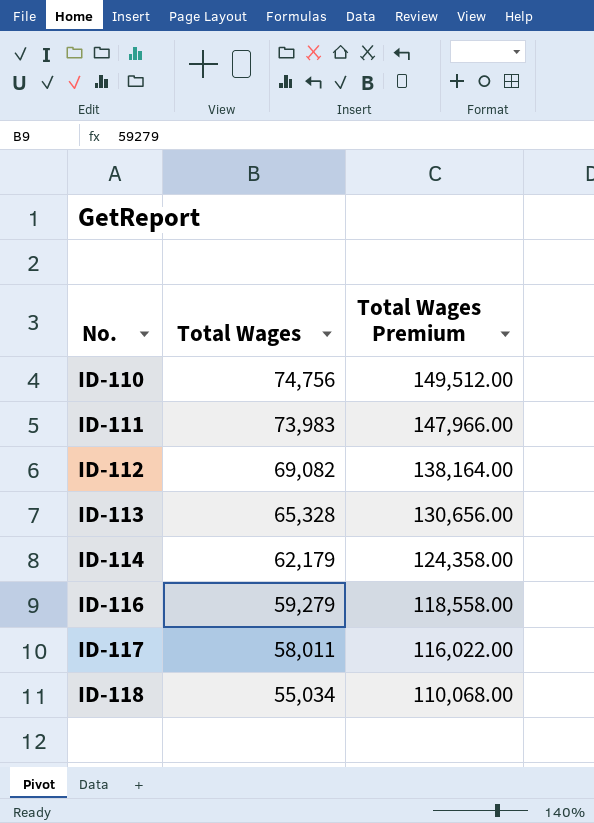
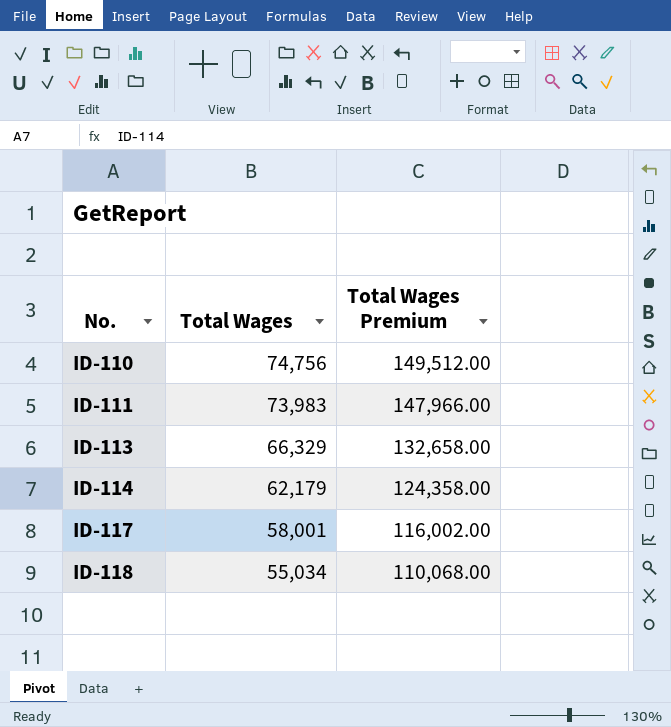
row ID-112: 69,082 | 138,164.00 -> none
row ID-116: 59,279 | 118,558.00 -> none
ID-113 | Total Wages: 65,328 -> 66,329
ID-113 | Total Wages Premium: 130,656.00 -> 132,658.00
ID-117 | Total Wages: 58,011 -> 58,001
ID-117 | Total Wages Premium: 116,022.00 -> 116,002.00

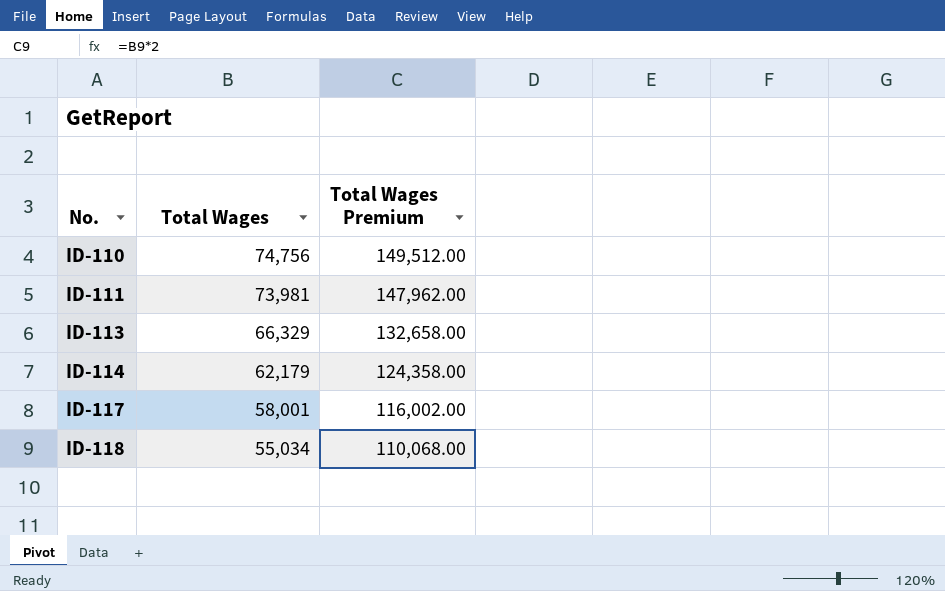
ID-111 | Total Wages: 73,983 -> 73,981
ID-111 | Total Wages Premium: 147,966.00 -> 147,962.00

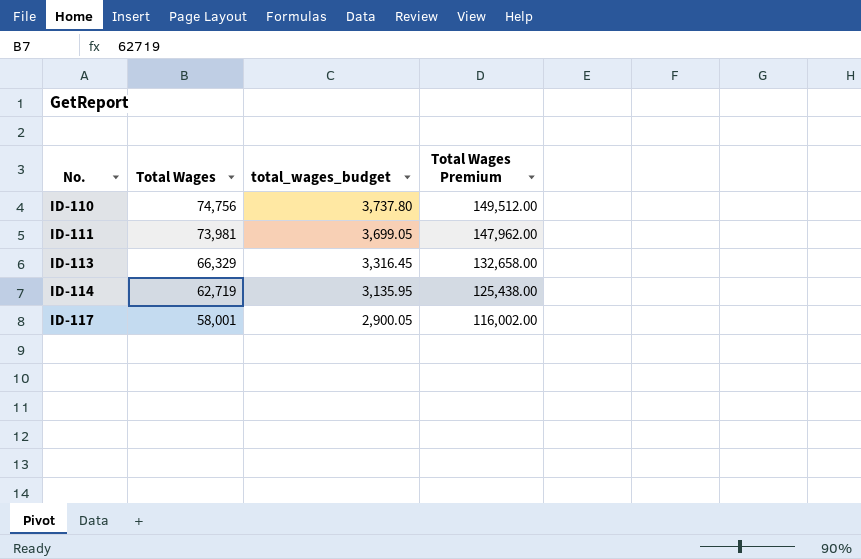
column total_wages_budget | formula: none -> [Total Wages] * 0.05
row ID-118: 55,034 | 110,068.00 -> none
ID-114 | Total Wages: 62,179 -> 62,719
ID-114 | Total Wages Premium: 124,358.00 -> 125,438.00

